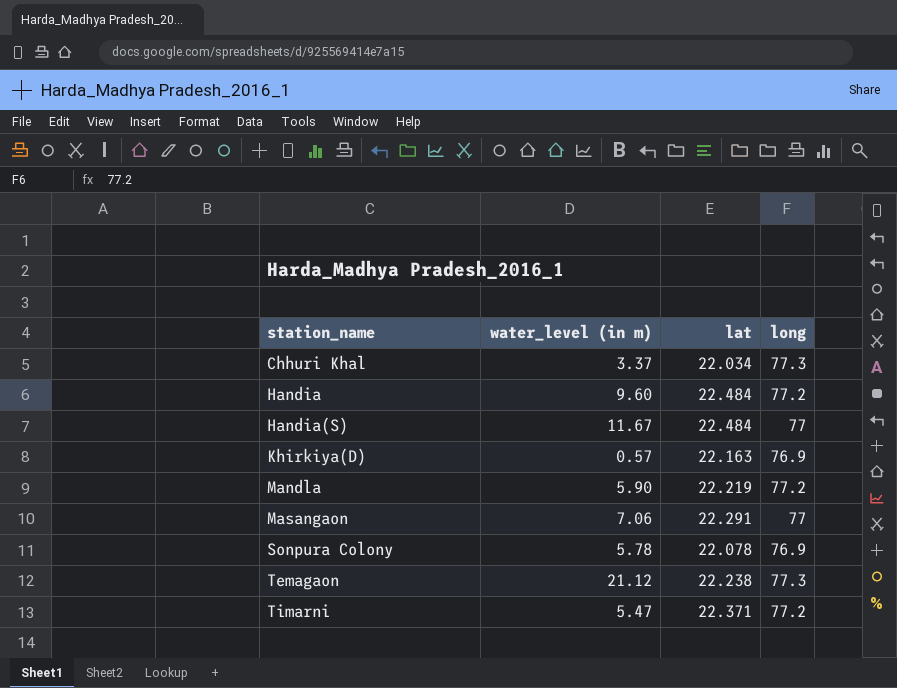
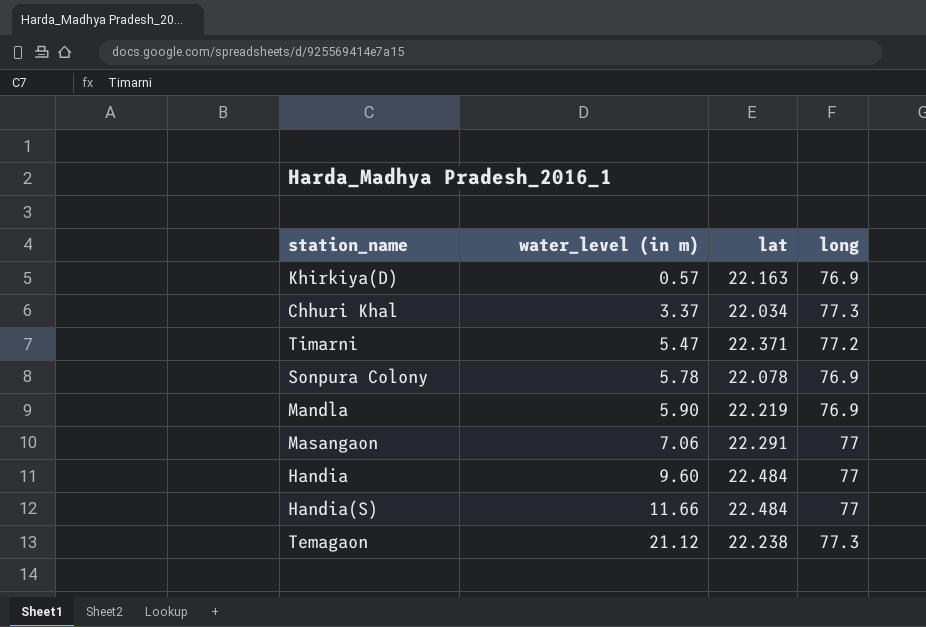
row order: station_name ascending -> water_level (in m) ascending
Mandla | long: 77.2 -> 76.9
Handia | long: 77.2 -> 77
Handia(S) | water_level (in m): 11.67 -> 11.66

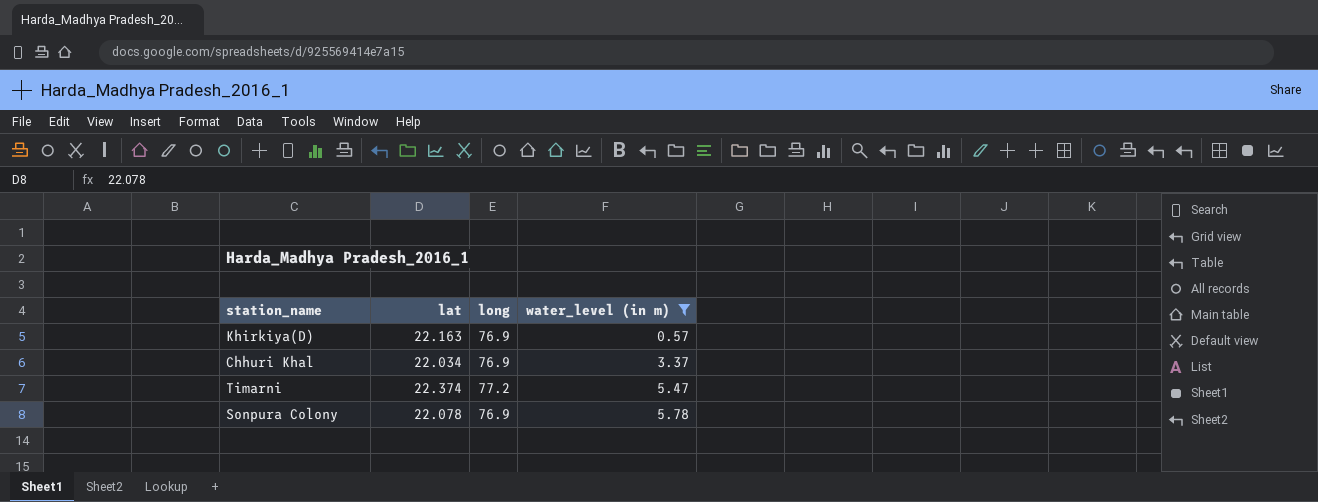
filter: none -> water_level (in m) <= 5.78
column water_level (in m) | position: 2 -> 4
Chhuri Khal | long: 77.3 -> 76.9
Timarni | lat: 22.371 -> 22.374

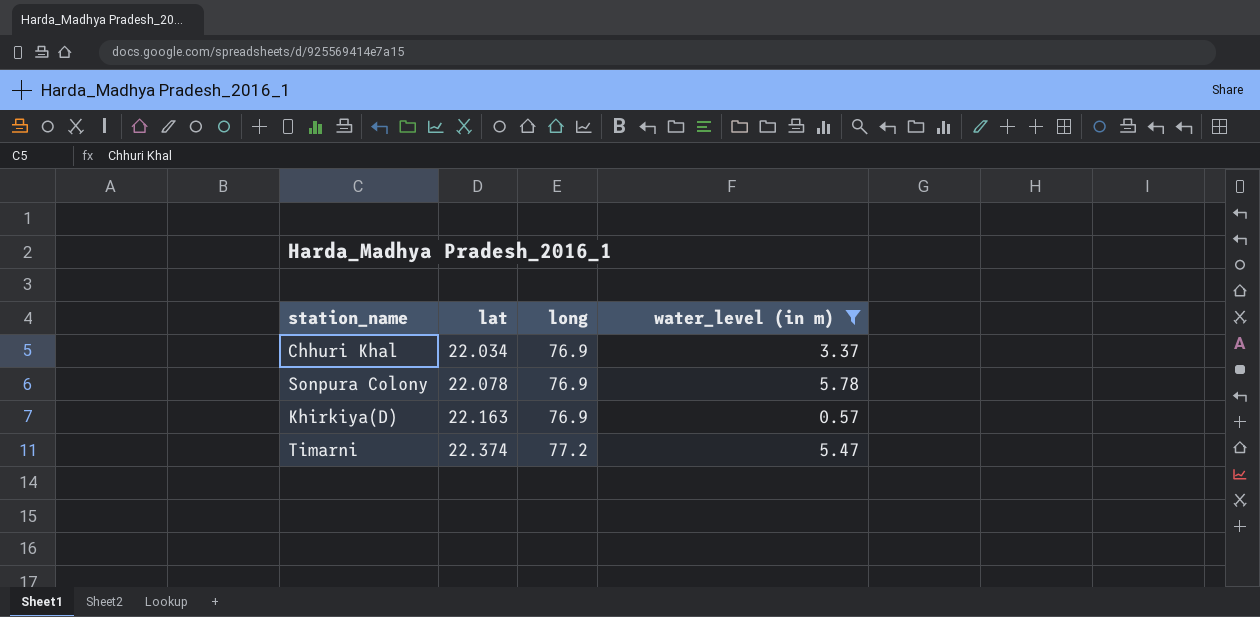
row order: water_level (in m) ascending -> lat ascending

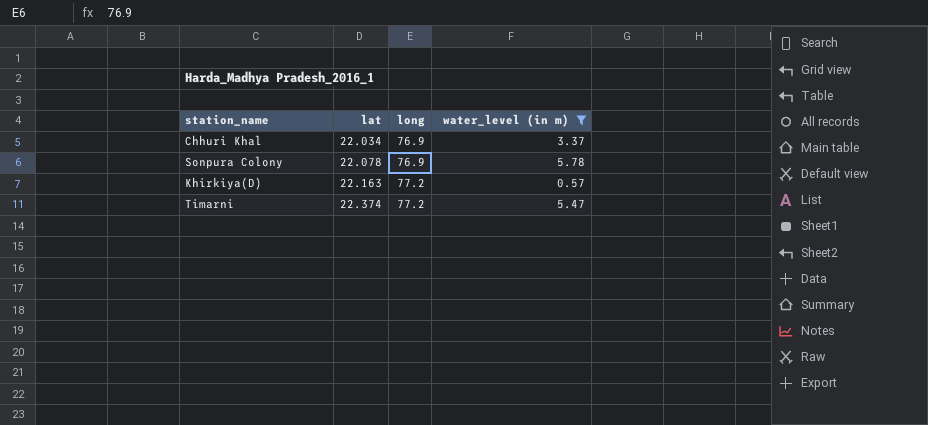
Khirkiya(D) | long: 76.9 -> 77.2

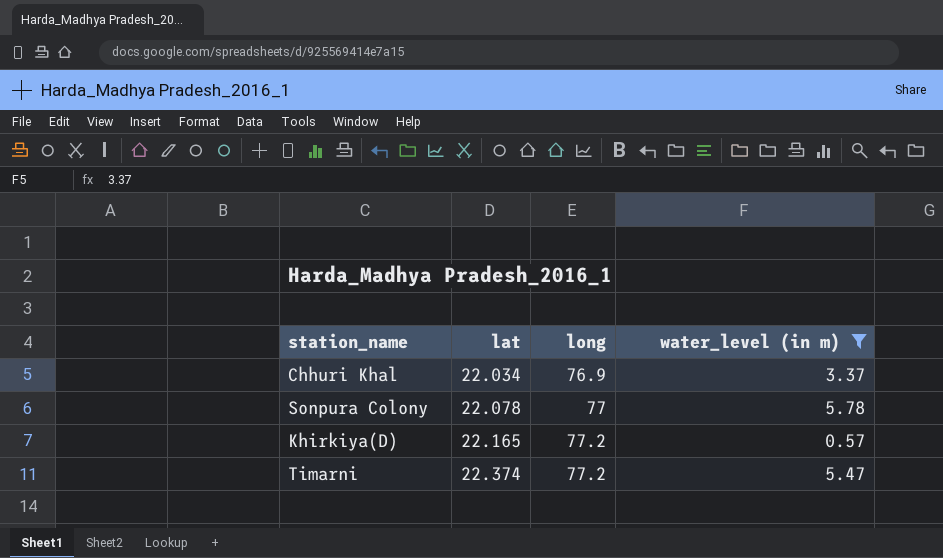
Sonpura Colony | long: 76.9 -> 77
Khirkiya(D) | lat: 22.163 -> 22.165

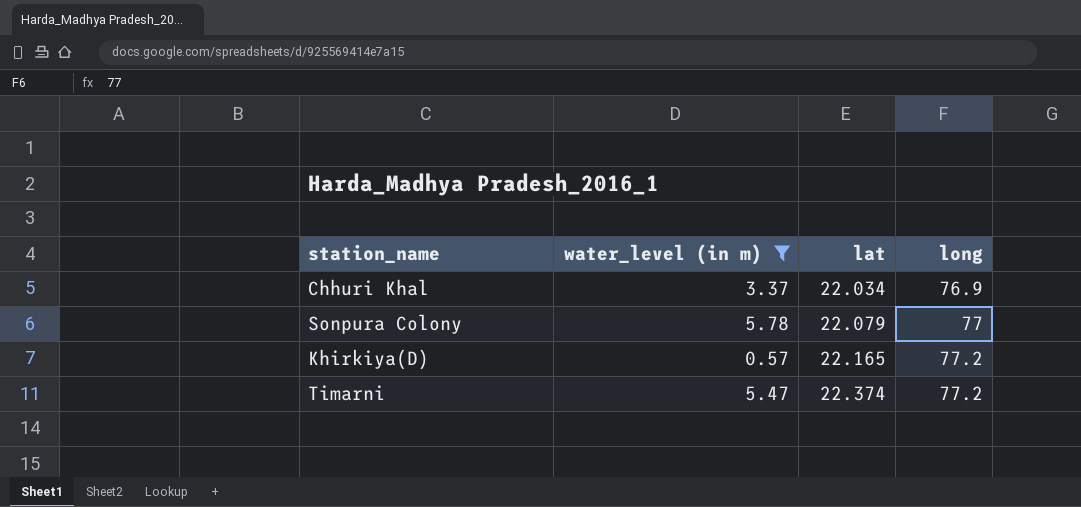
column water_level (in m) | position: 4 -> 2
Sonpura Colony | lat: 22.078 -> 22.079

